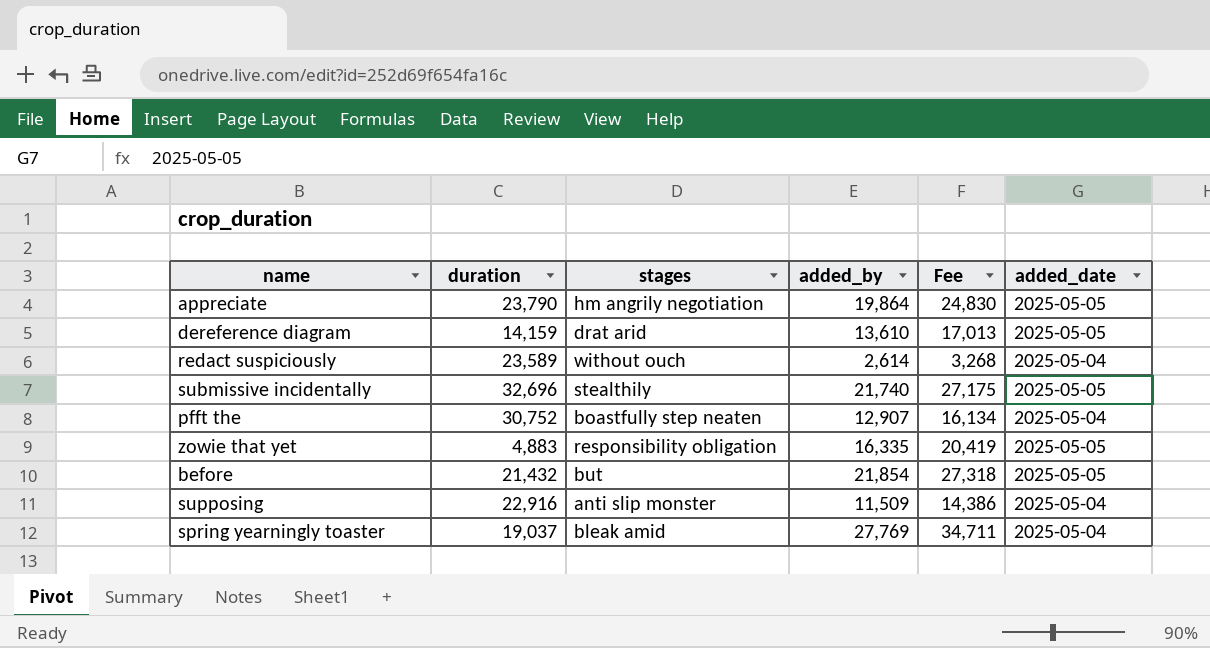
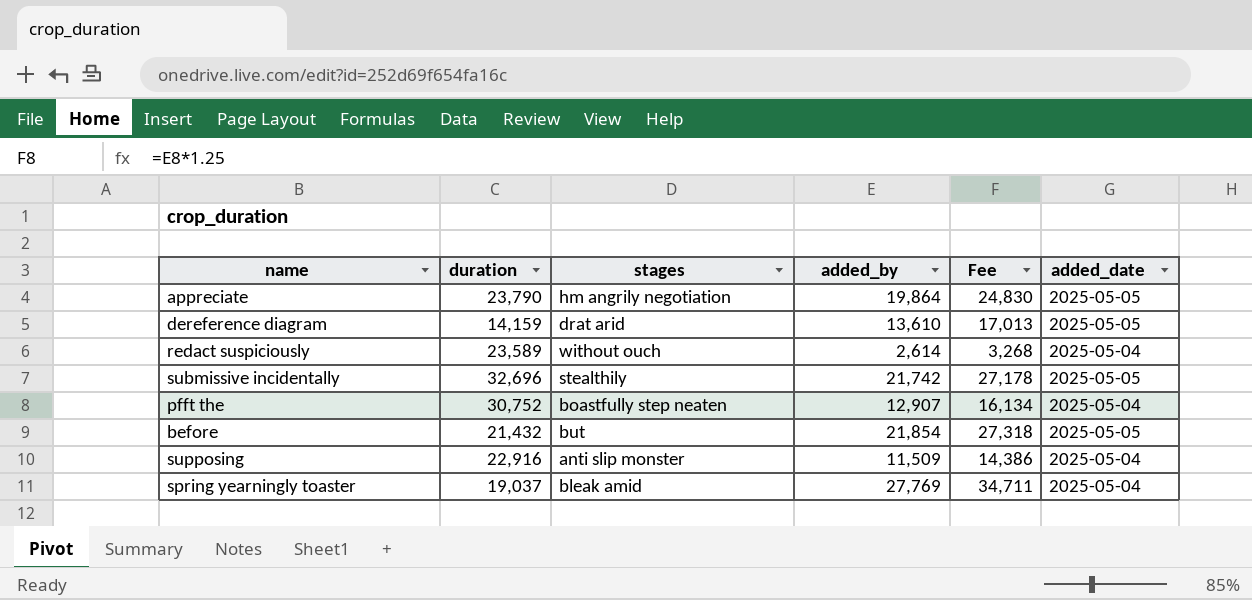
row zowie that yet: 4,883 | responsibility obligation | 16,335 | 20,419 | 2025-05-05 -> none
submissive incidentally | added_by: 21,740 -> 21,742
submissive incidentally | Fee: 27,175 -> 27,178

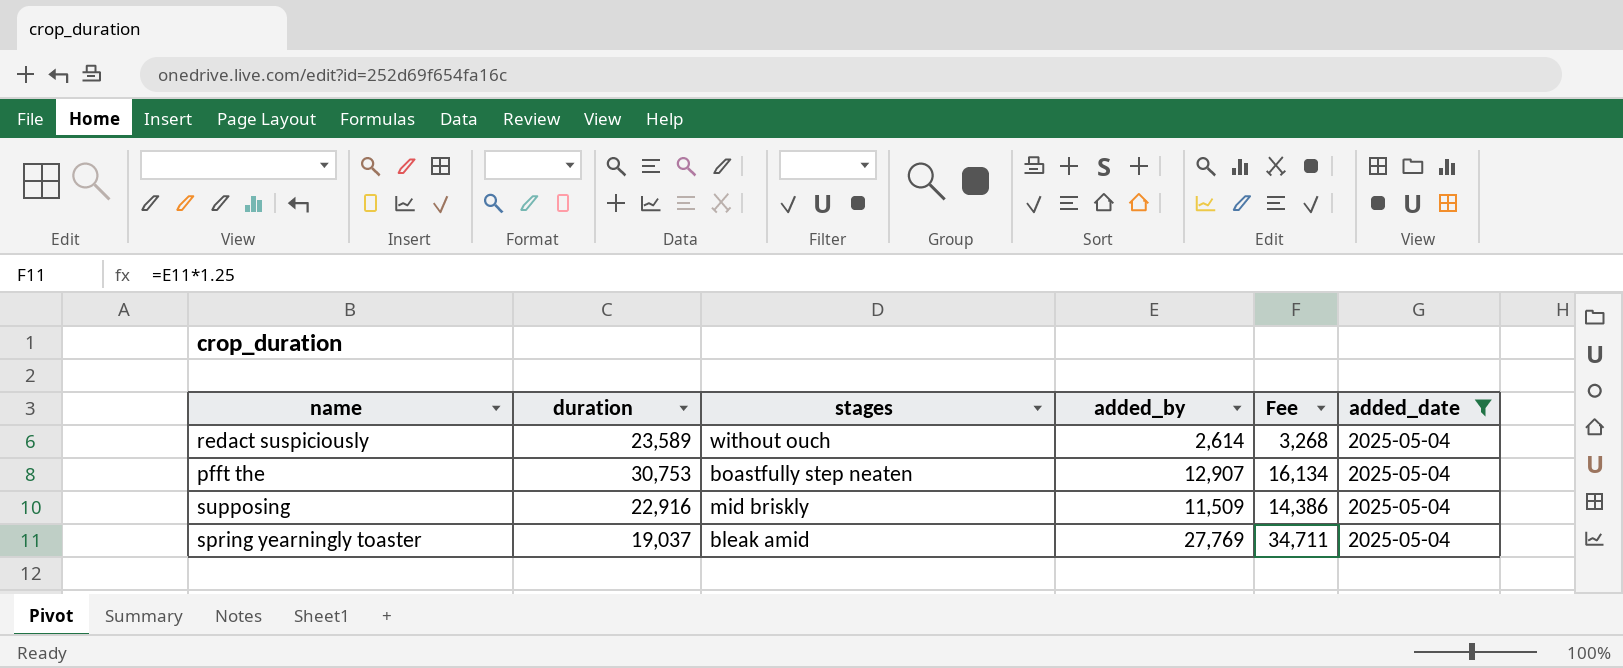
filter: none -> added_date = 2025-05-04
pfft the | duration: 30,752 -> 30,753
supposing | stages: anti slip monster -> mid briskly

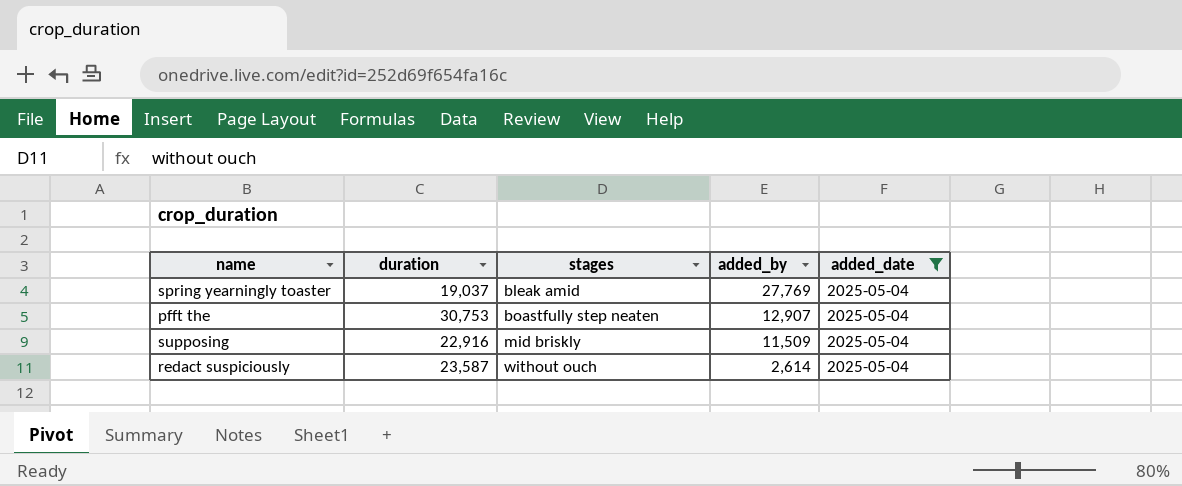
row order: none -> stages ascending
column Fee | formula: [added_by] * 1.25 -> none
redact suspiciously | duration: 23,589 -> 23,587

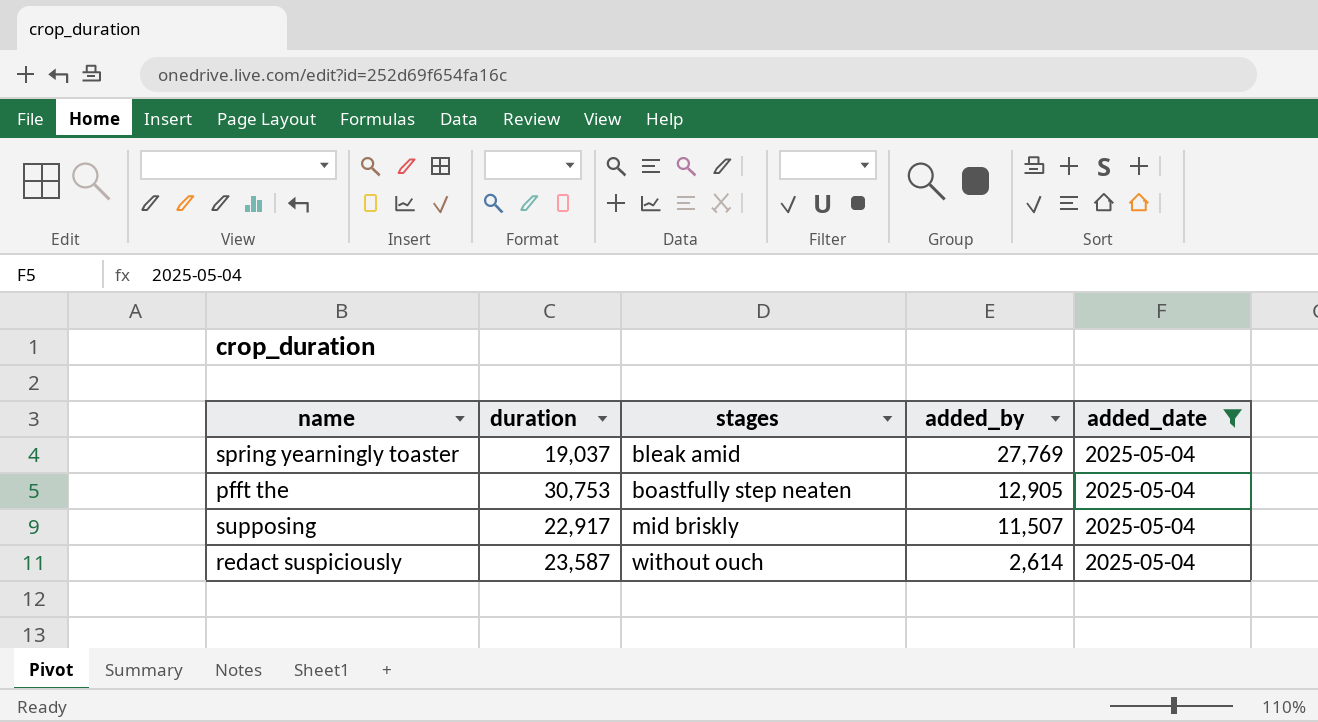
pfft the | added_by: 12,907 -> 12,905
supposing | duration: 22,916 -> 22,917
supposing | added_by: 11,509 -> 11,507

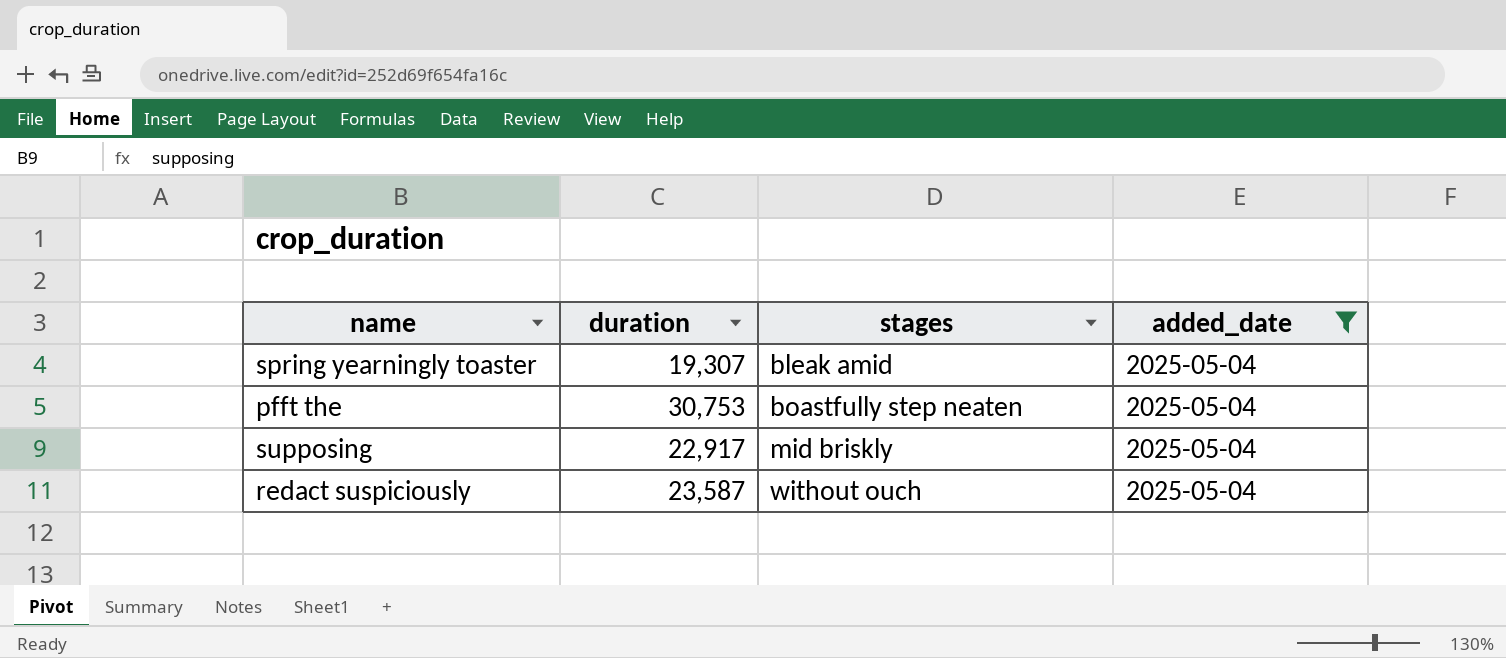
column added_by | position: 4 -> none
spring yearningly toaster | duration: 19,037 -> 19,307

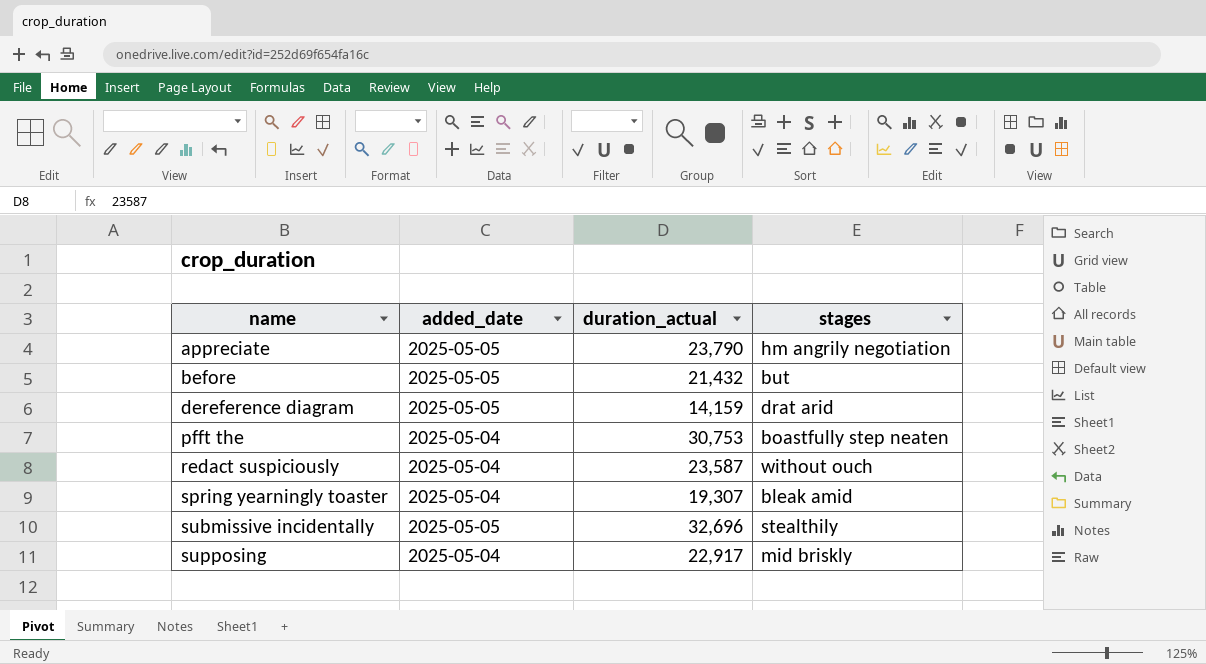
filter: added_date = 2025-05-04 -> none
row order: stages ascending -> name ascending
column added_date | position: 4 -> 2
column name: duration -> duration_actual

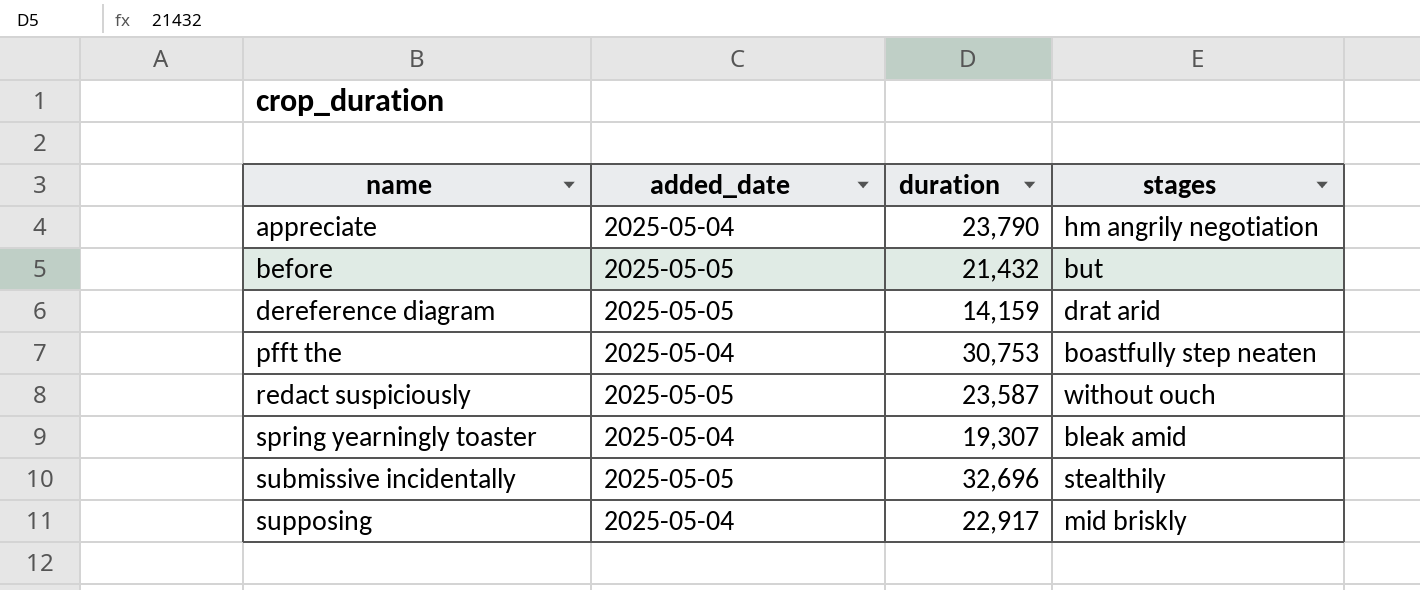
column name: duration_actual -> duration
appreciate | added_date: 2025-05-05 -> 2025-05-04
redact suspiciously | added_date: 2025-05-04 -> 2025-05-05

